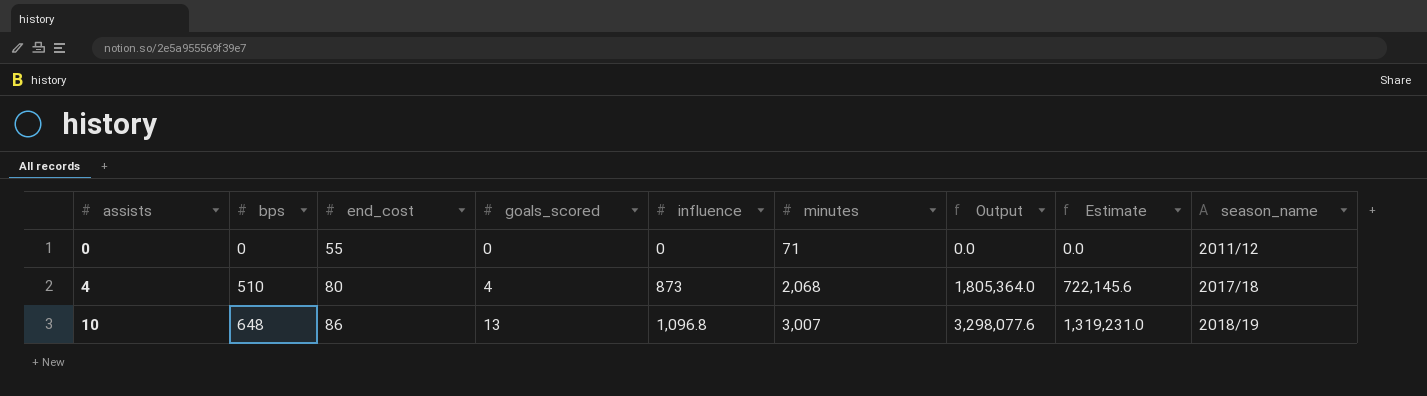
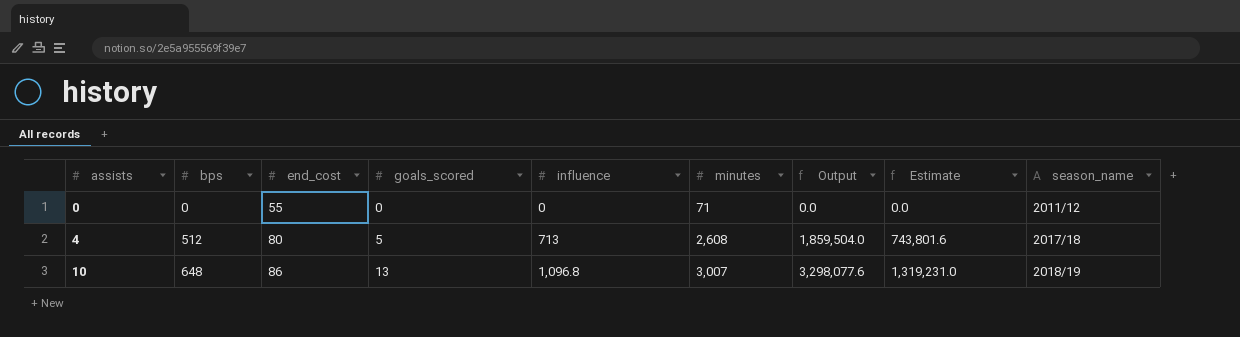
4 | bps: 510 -> 512
4 | goals_scored: 4 -> 5
4 | influence: 873 -> 713
4 | minutes: 2,068 -> 2,608
4 | Output: 1,805,364.0 -> 1,859,504.0
4 | Estimate: 722,145.6 -> 743,801.6

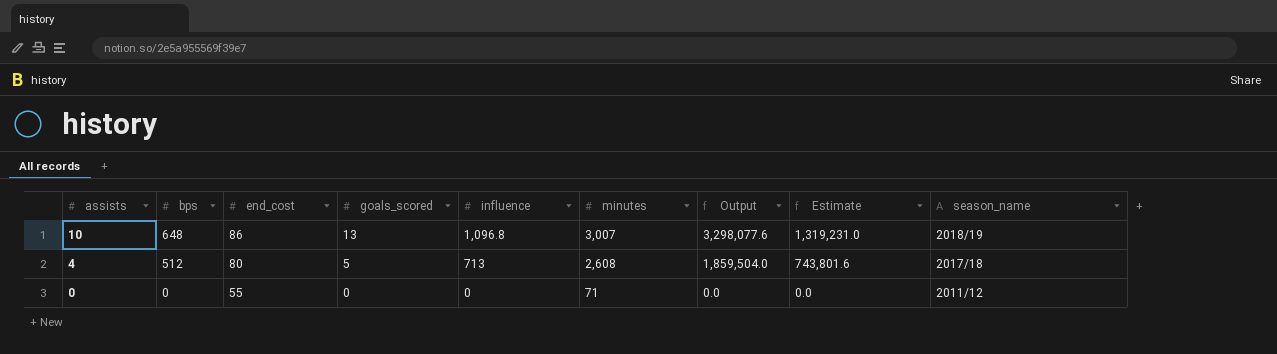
row order: assists ascending -> assists descending

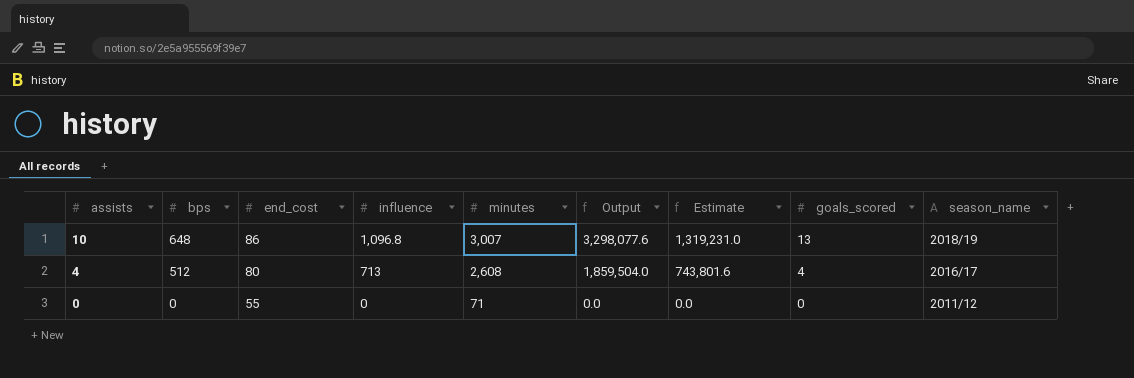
column goals_scored | position: 4 -> 8
4 | goals_scored: 5 -> 4
4 | season_name: 2017/18 -> 2016/17

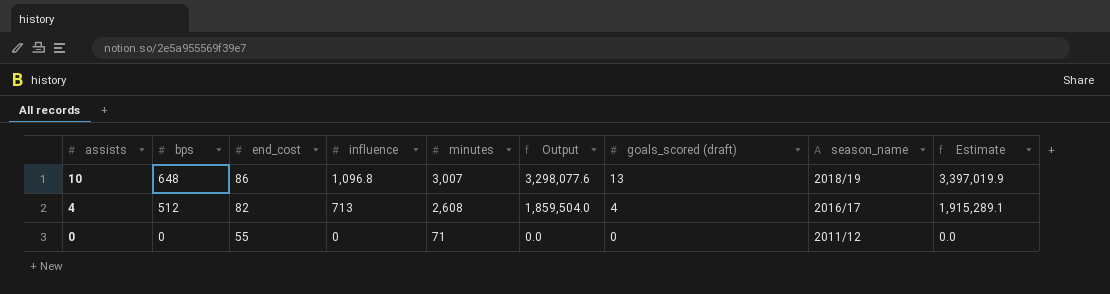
column name: goals_scored -> goals_scored (draft)
column Estimate | formula: [Output] * 0.4 -> [Output] * 1.03
column Estimate | position: 7 -> 9
4 | end_cost: 80 -> 82

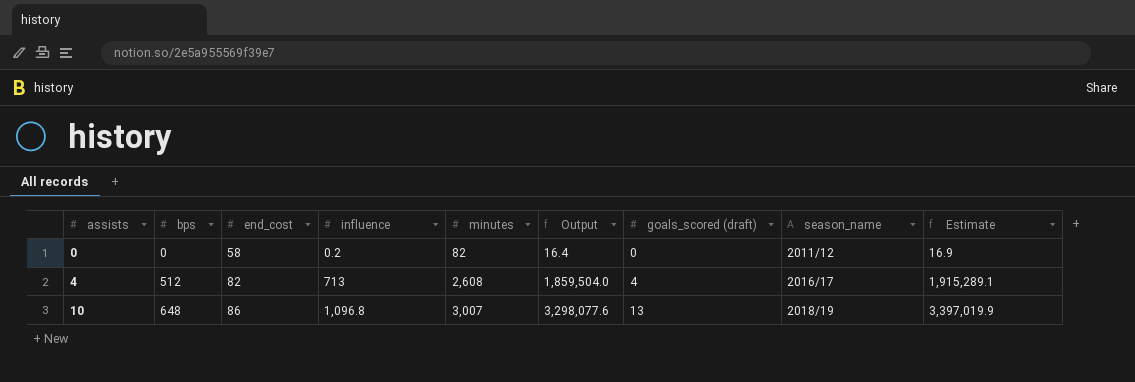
row order: assists descending -> assists ascending
0 | end_cost: 55 -> 58
0 | influence: 0 -> 0.2
0 | minutes: 71 -> 82
0 | Output: 0.0 -> 16.4
0 | Estimate: 0.0 -> 16.9

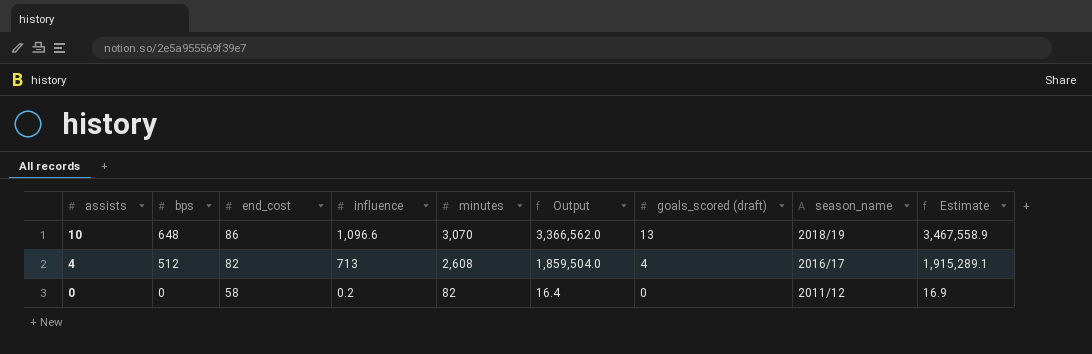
row order: assists ascending -> assists descending
10 | influence: 1,096.8 -> 1,096.6
10 | minutes: 3,007 -> 3,070
10 | Output: 3,298,077.6 -> 3,366,562.0
10 | Estimate: 3,397,019.9 -> 3,467,558.9

